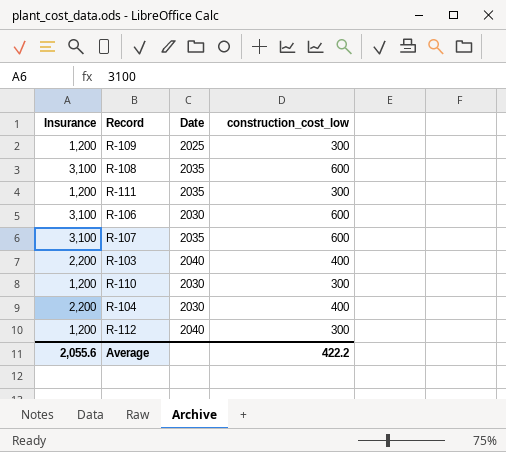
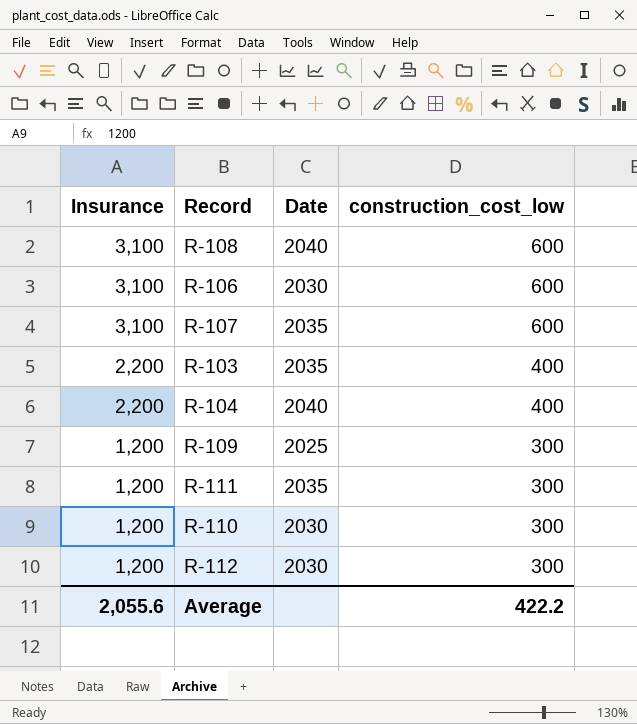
row order: none -> Insurance descending
R-108 | Date: 2035 -> 2040
R-103 | Date: 2040 -> 2035
R-104 | Date: 2030 -> 2040
R-112 | Date: 2040 -> 2030

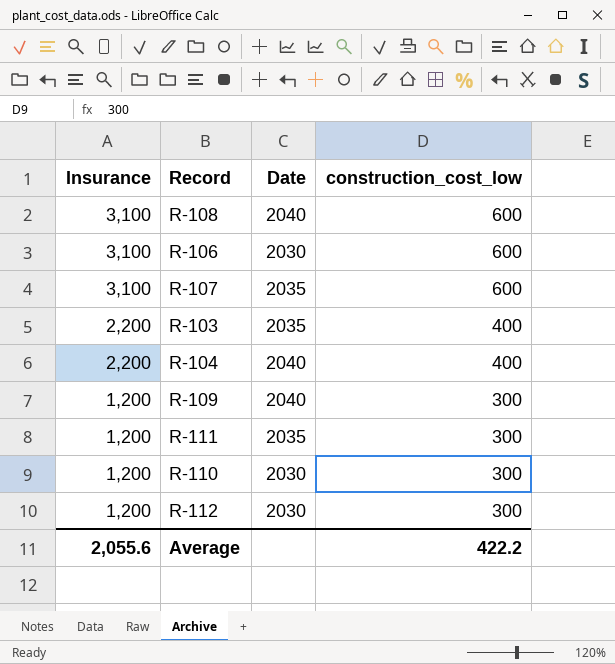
R-109 | Date: 2025 -> 2040

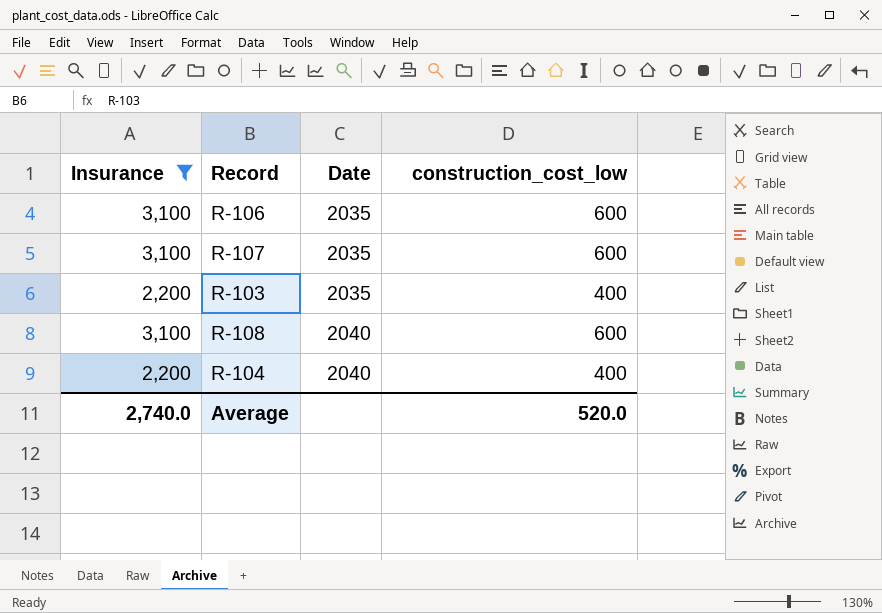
filter: none -> Insurance != 1,200
row order: Insurance descending -> Date ascending
R-106 | Date: 2030 -> 2035
Average | Insurance: 2,055.6 -> 2,740.0
Average | construction_cost_low: 422.2 -> 520.0

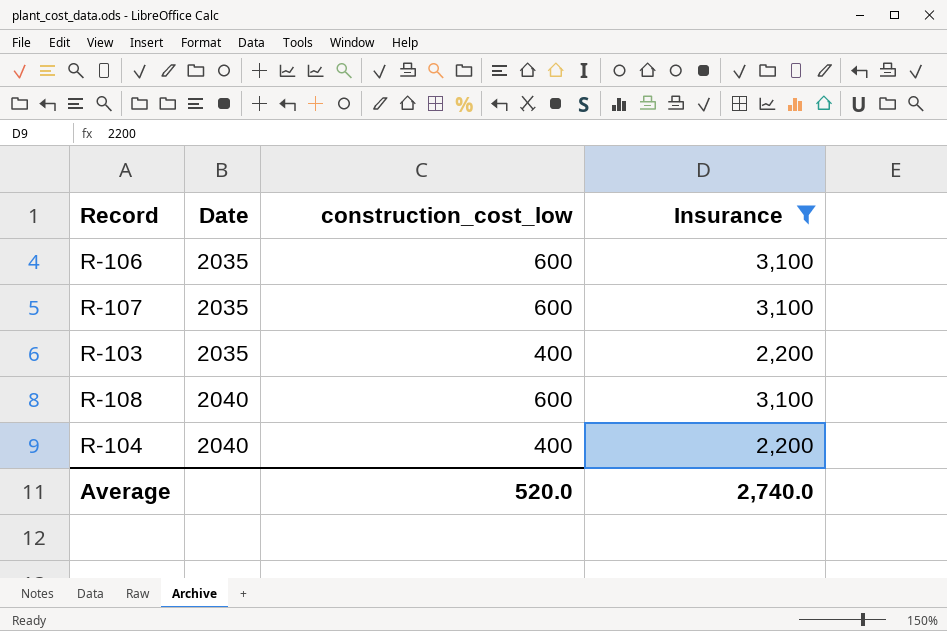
column Insurance | position: 1 -> 4

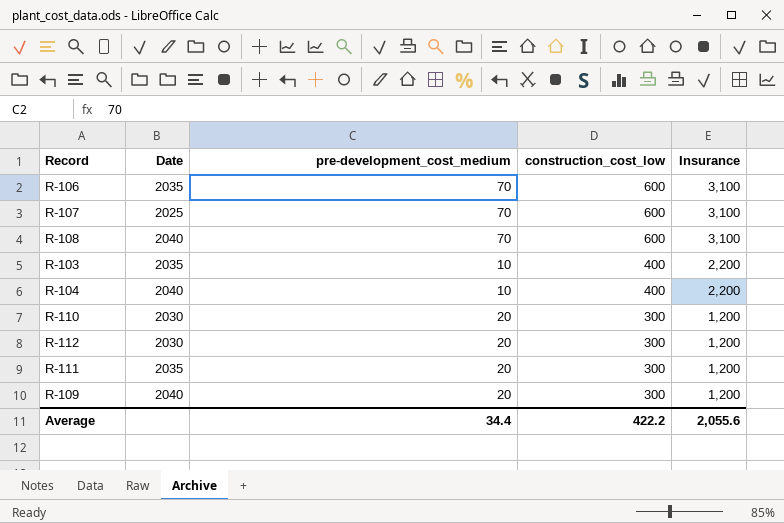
filter: Insurance != 1,200 -> none
row order: Date ascending -> construction_cost_low descending
column pre-development_cost_medium | position: none -> 3
R-107 | Date: 2035 -> 2025
Average | construction_cost_low: 520.0 -> 422.2
Average | Insurance: 2,740.0 -> 2,055.6

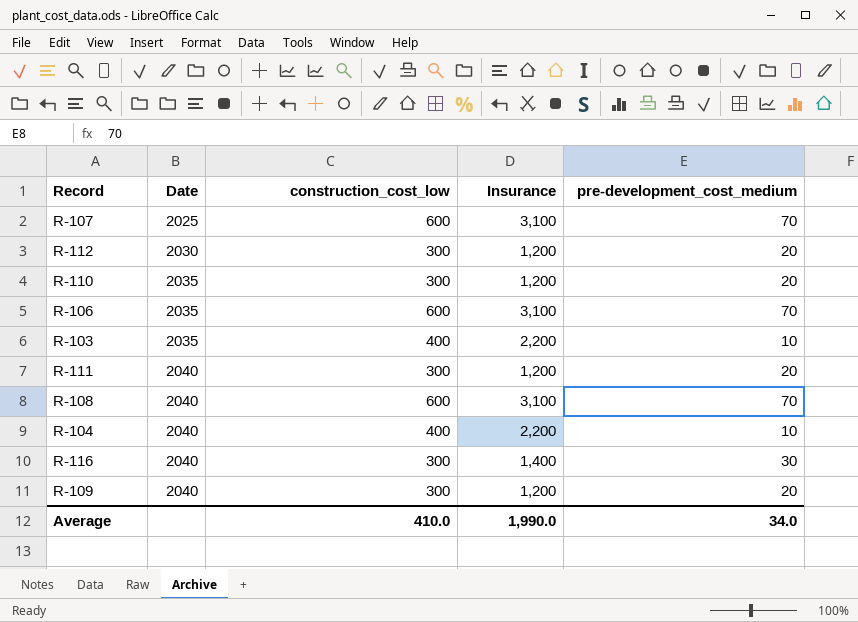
row order: construction_cost_low descending -> Date ascending
column pre-development_cost_medium | position: 3 -> 5
R-110 | Date: 2030 -> 2035
R-111 | Date: 2035 -> 2040
row R-116: none -> 2040 | 300 | 1,400 | 30
Average | construction_cost_low: 422.2 -> 410.0
Average | Insurance: 2,055.6 -> 1,990.0
Average | pre-development_cost_medium: 34.4 -> 34.0

